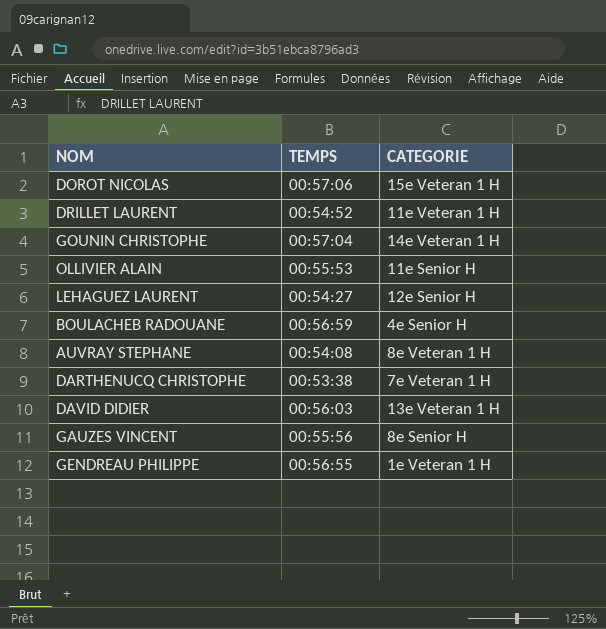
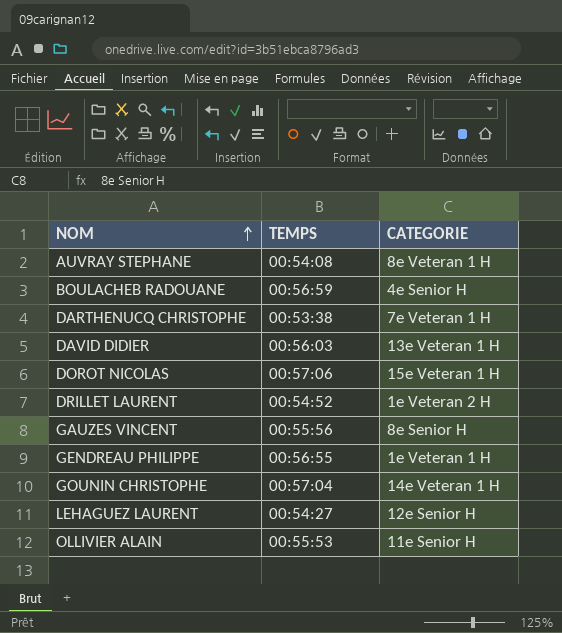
row order: none -> NOM ascending
DRILLET LAURENT | CATEGORIE: 11e Veteran 1 H -> 1e Veteran 2 H

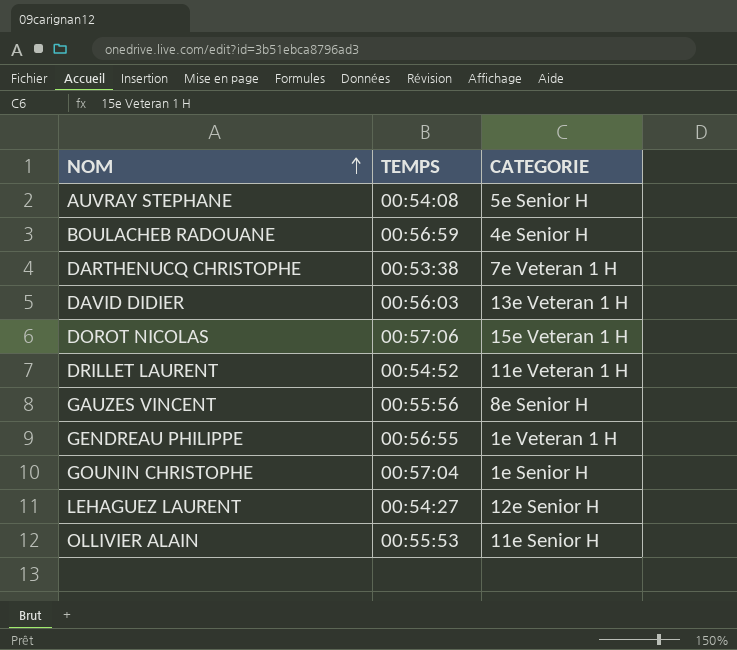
AUVRAY STEPHANE | CATEGORIE: 8e Veteran 1 H -> 5e Senior H
DRILLET LAURENT | CATEGORIE: 1e Veteran 2 H -> 11e Veteran 1 H
GOUNIN CHRISTOPHE | CATEGORIE: 14e Veteran 1 H -> 1e Senior H

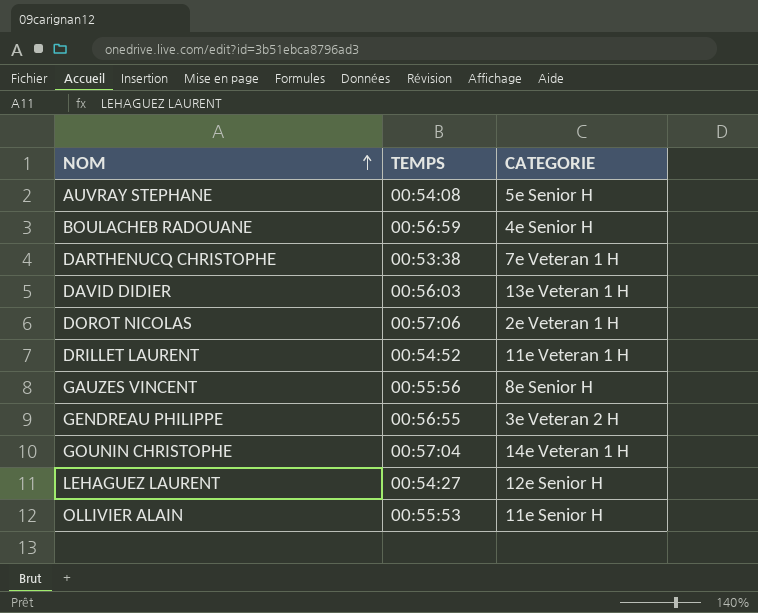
DOROT NICOLAS | CATEGORIE: 15e Veteran 1 H -> 2e Veteran 1 H
GENDREAU PHILIPPE | CATEGORIE: 1e Veteran 1 H -> 3e Veteran 2 H
GOUNIN CHRISTOPHE | CATEGORIE: 1e Senior H -> 14e Veteran 1 H

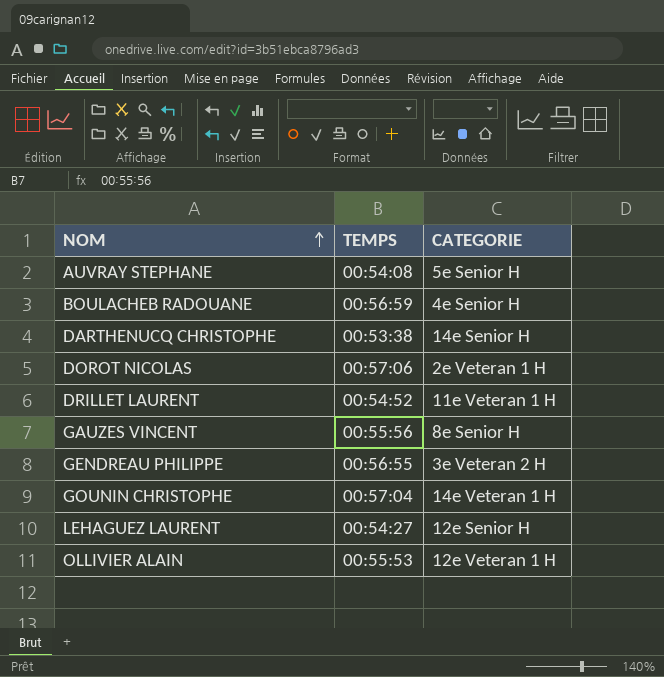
row DAVID DIDIER: 00:56:03 | 13e Veteran 1 H -> none
DARTHENUCQ CHRISTOPHE | CATEGORIE: 7e Veteran 1 H -> 14e Senior H
OLLIVIER ALAIN | CATEGORIE: 11e Senior H -> 12e Veteran 1 H

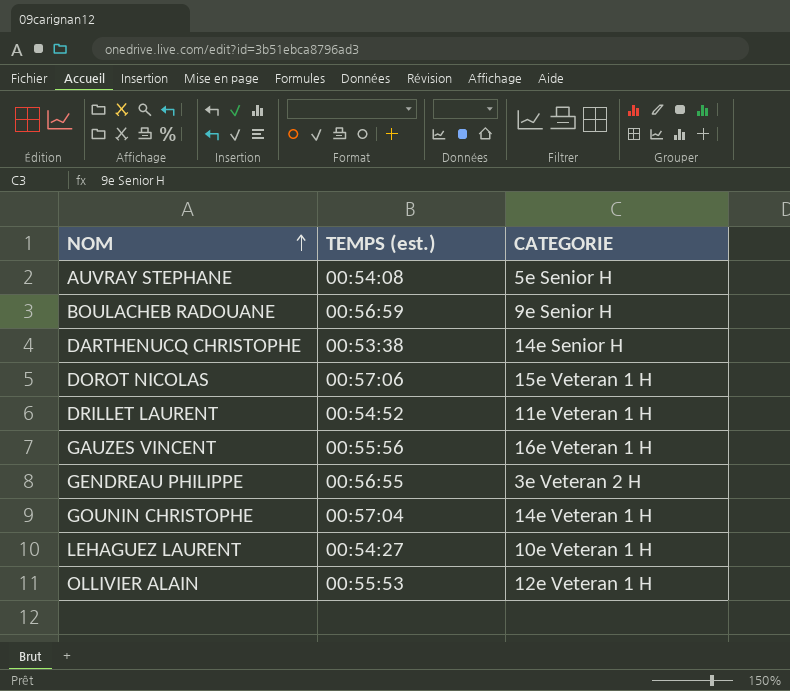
column name: TEMPS -> TEMPS (est.)
BOULACHEB RADOUANE | CATEGORIE: 4e Senior H -> 9e Senior H
DOROT NICOLAS | CATEGORIE: 2e Veteran 1 H -> 15e Veteran 1 H
GAUZES VINCENT | CATEGORIE: 8e Senior H -> 16e Veteran 1 H
LEHAGUEZ LAURENT | CATEGORIE: 12e Senior H -> 10e Veteran 1 H

